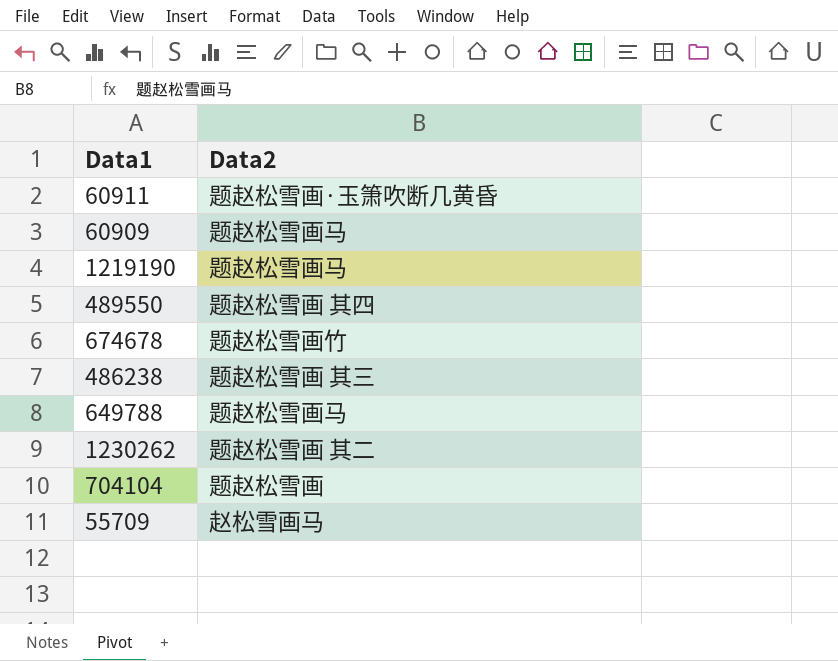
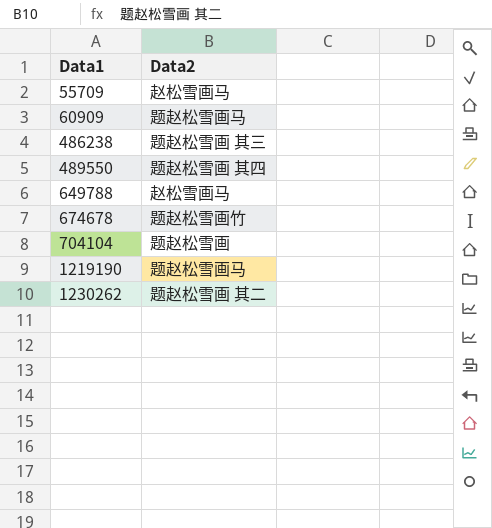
row order: none -> Data1 ascending
row 60911: 题赵松雪画·玉箫吹断几黄昏 -> none
649788 | Data2: 题赵松雪画马 -> 赵松雪画马

